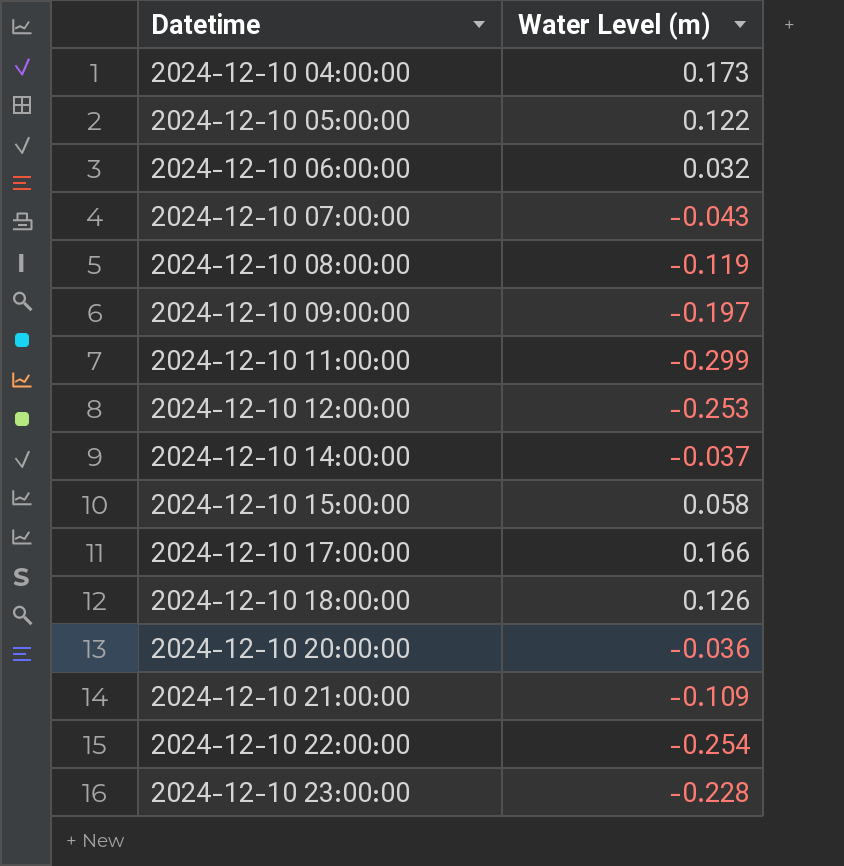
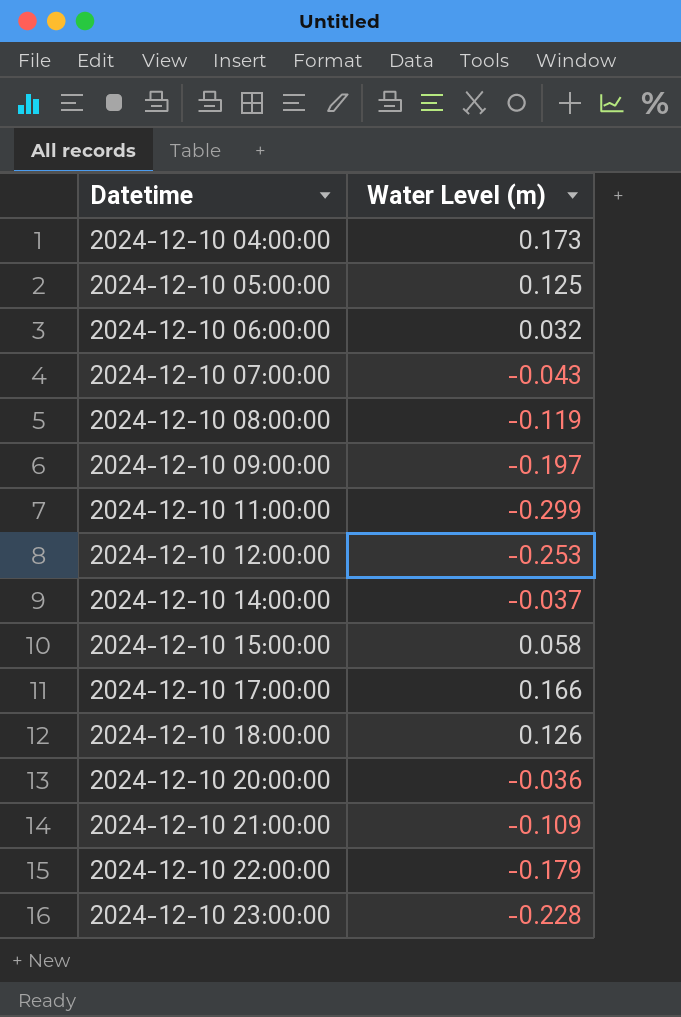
2024-12-10 05:00:00 | Water Level (m): 0.122 -> 0.125
2024-12-10 22:00:00 | Water Level (m): -0.254 -> -0.179

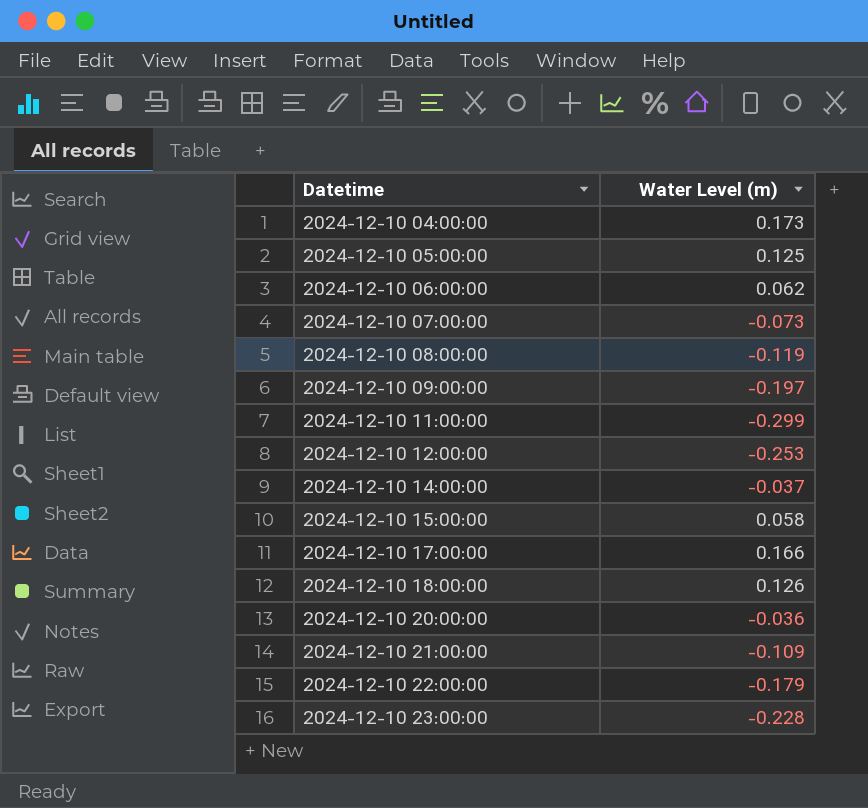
2024-12-10 06:00:00 | Water Level (m): 0.032 -> 0.062
2024-12-10 07:00:00 | Water Level (m): -0.043 -> -0.073

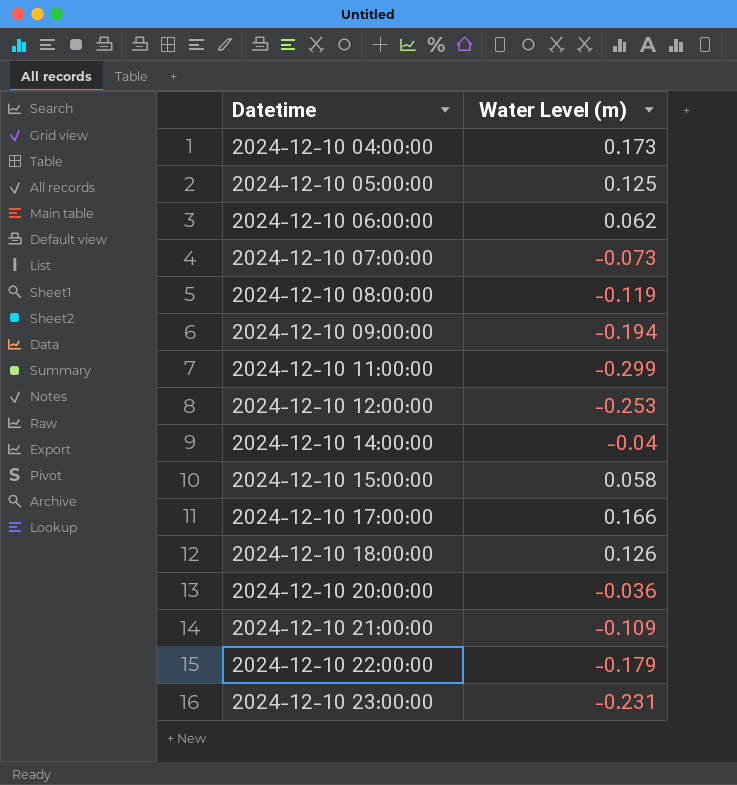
2024-12-10 09:00:00 | Water Level (m): -0.197 -> -0.194
2024-12-10 14:00:00 | Water Level (m): -0.037 -> -0.04
2024-12-10 23:00:00 | Water Level (m): -0.228 -> -0.231

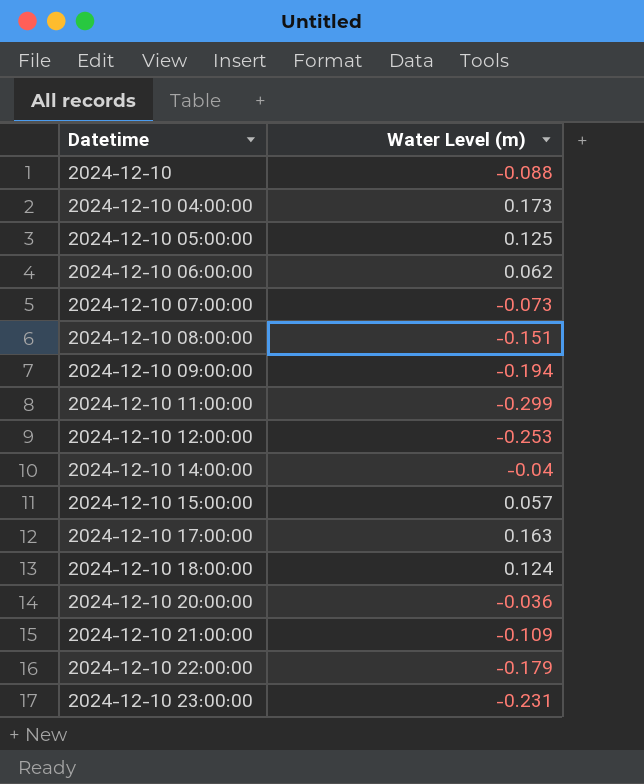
row 2024-12-10: none -> -0.088
2024-12-10 08:00:00 | Water Level (m): -0.119 -> -0.151
2024-12-10 15:00:00 | Water Level (m): 0.058 -> 0.057
2024-12-10 17:00:00 | Water Level (m): 0.166 -> 0.163
2024-12-10 18:00:00 | Water Level (m): 0.126 -> 0.124

